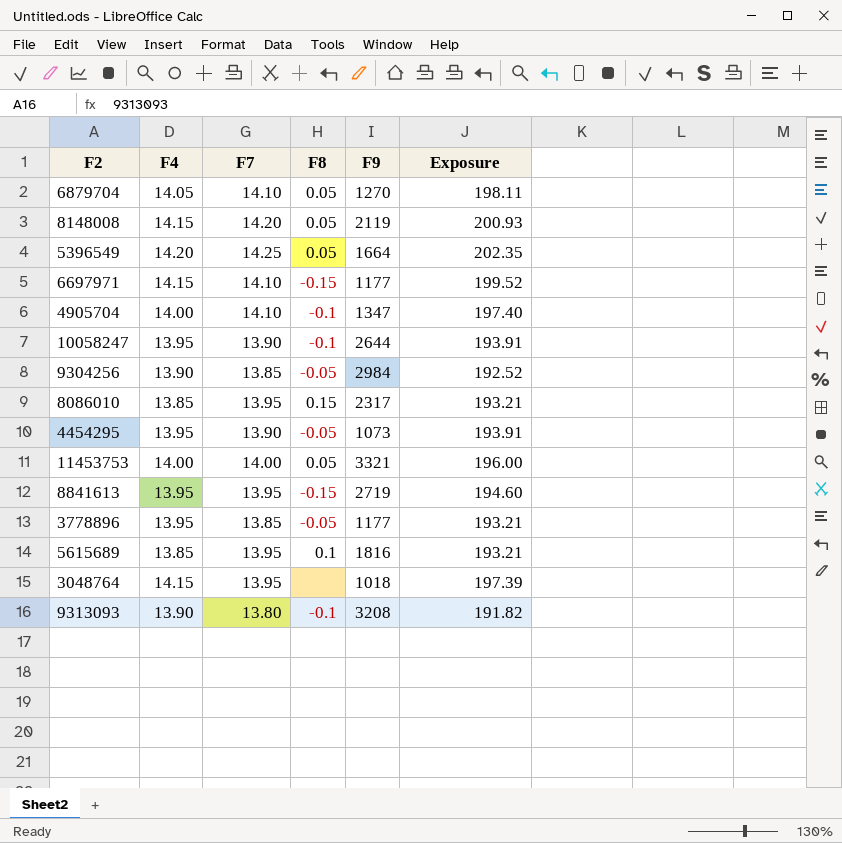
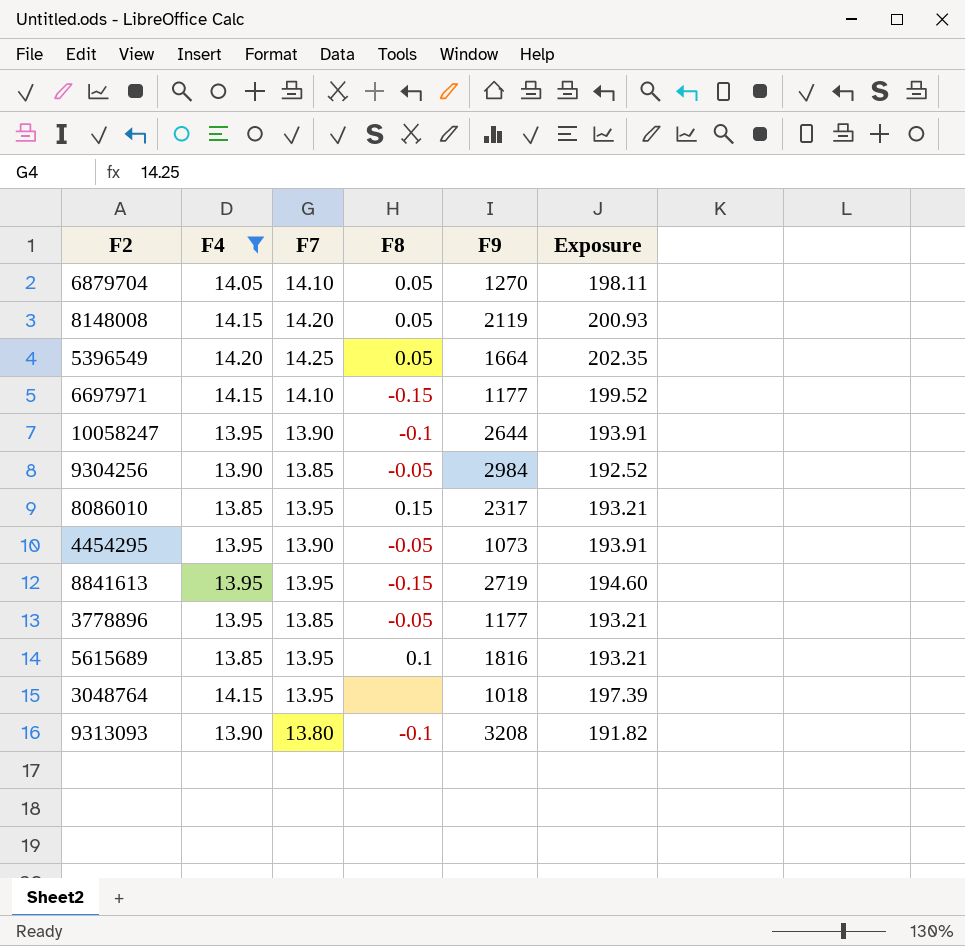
filter: none -> F4 != 14.00

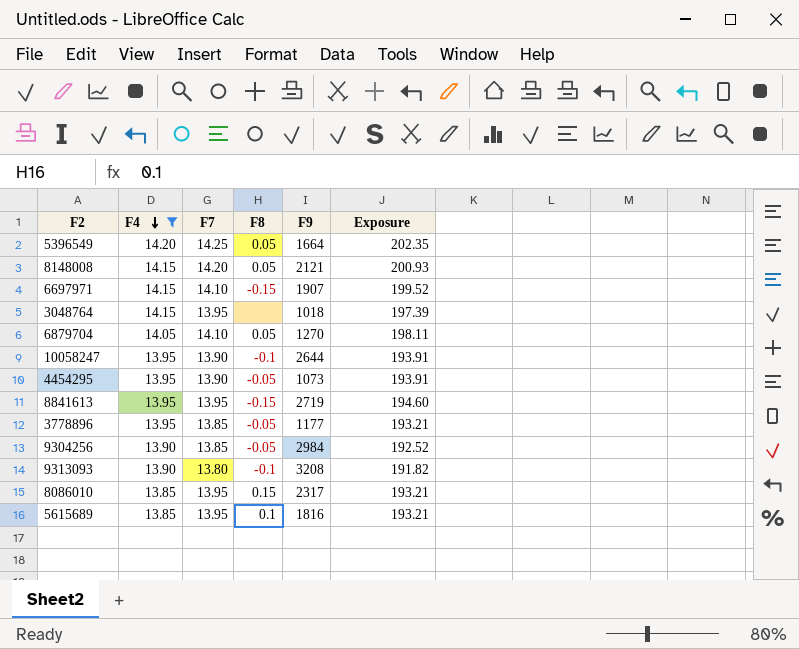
row order: none -> F4 descending
8148008 | F9: 2119 -> 2121
6697971 | F9: 1177 -> 1907

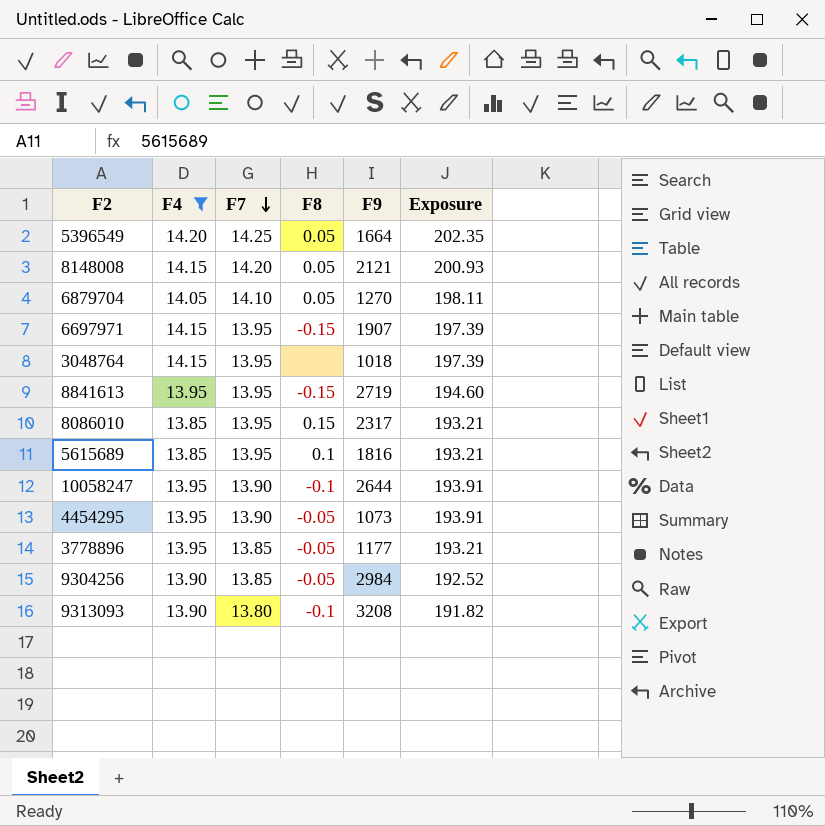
row order: F4 descending -> F7 descending
6697971 | F7: 14.10 -> 13.95
6697971 | Exposure: 199.52 -> 197.39

